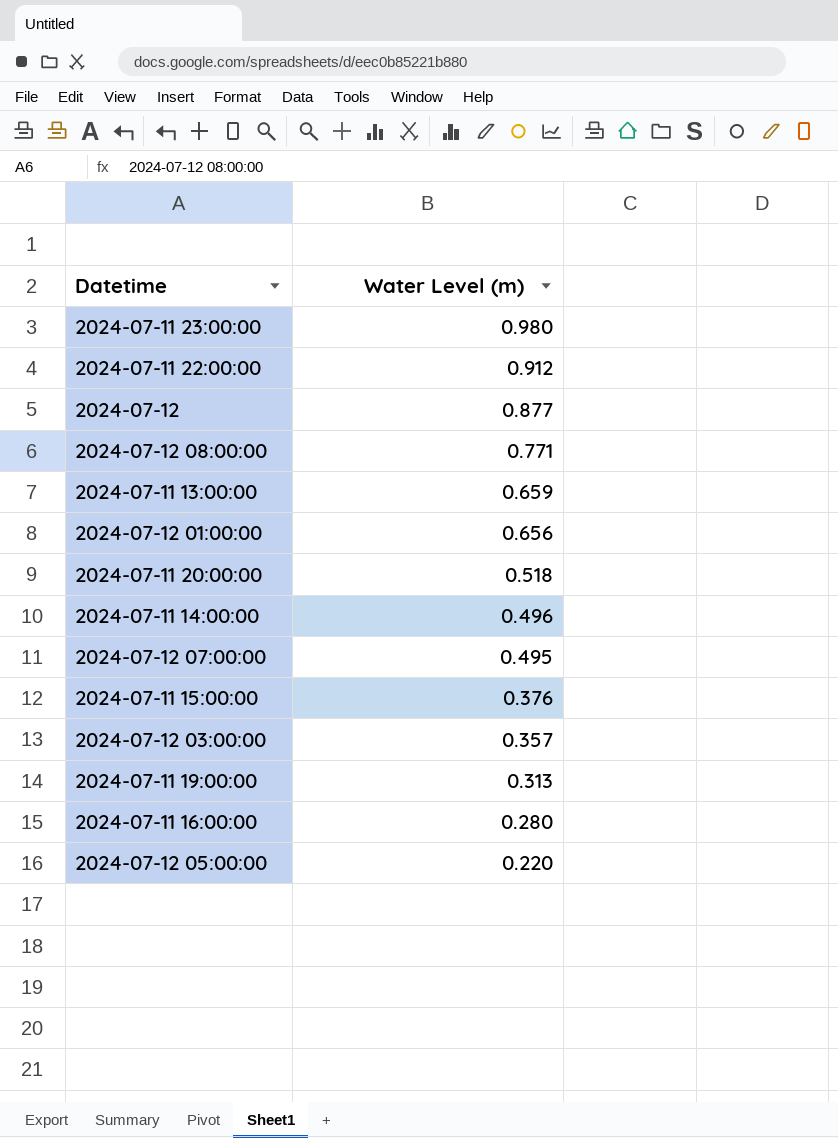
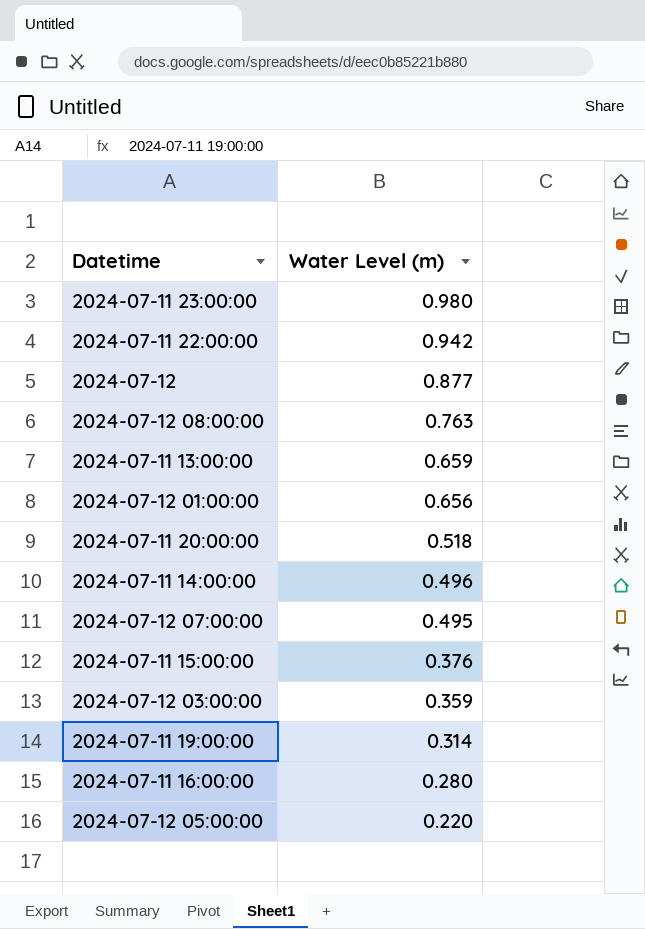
2024-07-11 22:00:00 | Water Level (m): 0.912 -> 0.942
2024-07-12 08:00:00 | Water Level (m): 0.771 -> 0.763
2024-07-12 03:00:00 | Water Level (m): 0.357 -> 0.359
2024-07-11 19:00:00 | Water Level (m): 0.313 -> 0.314

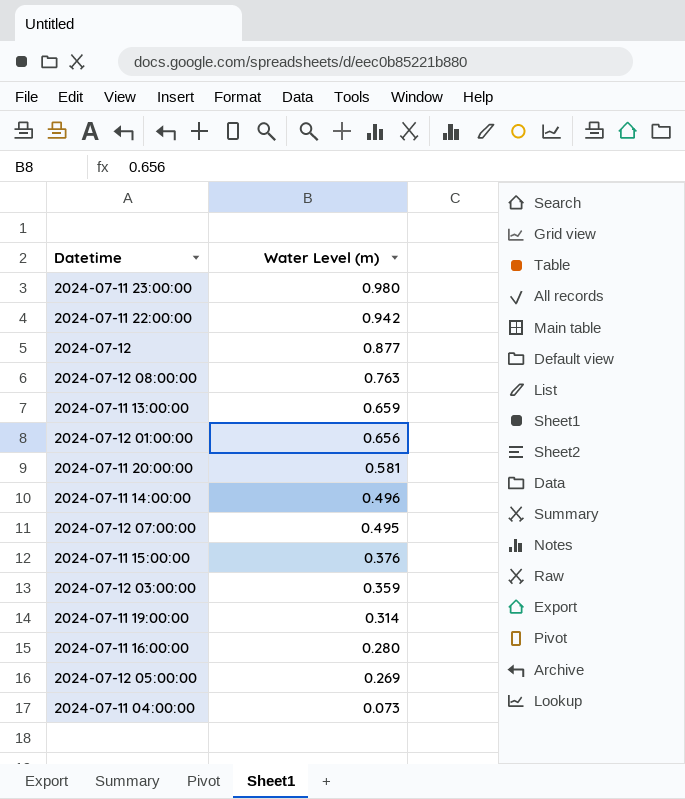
2024-07-11 20:00:00 | Water Level (m): 0.518 -> 0.581
2024-07-12 05:00:00 | Water Level (m): 0.220 -> 0.269
row 2024-07-11 04:00:00: none -> 0.073

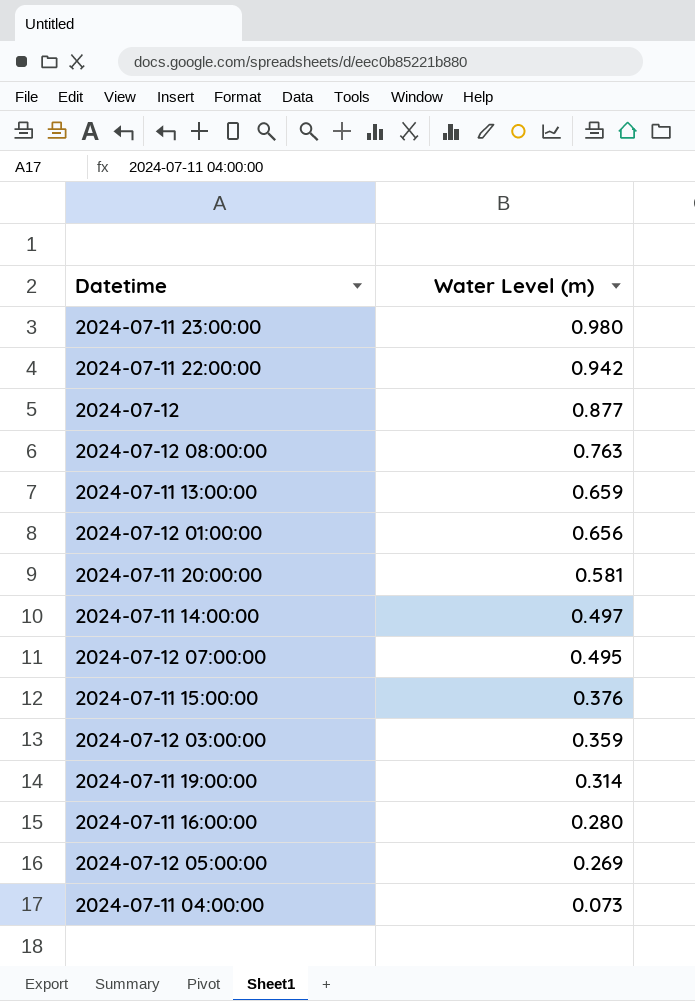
2024-07-11 14:00:00 | Water Level (m): 0.496 -> 0.497

